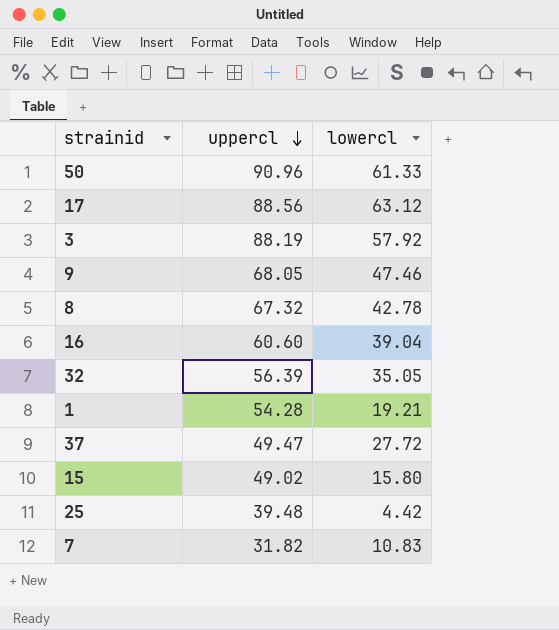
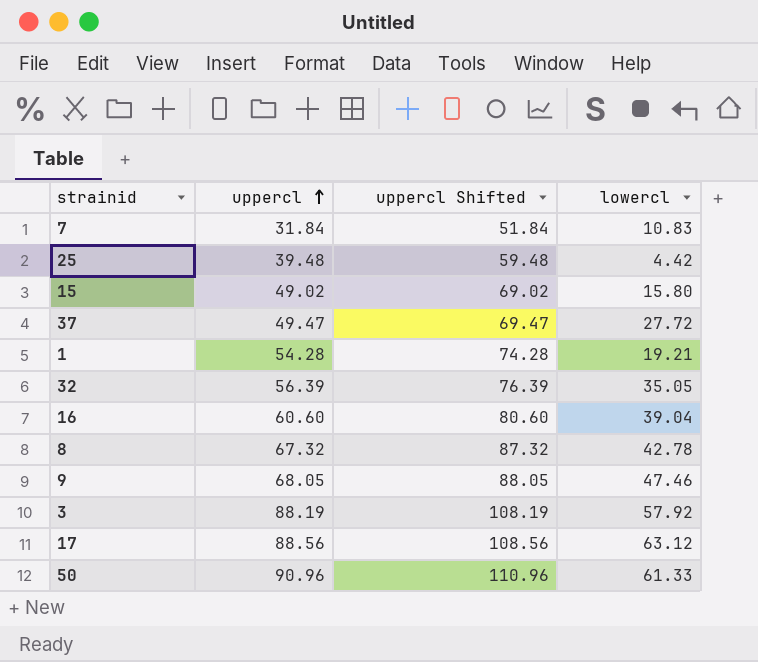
row order: uppercl descending -> uppercl ascending
column uppercl Shifted | formula: none -> [uppercl] + 20
7 | uppercl: 31.82 -> 31.84

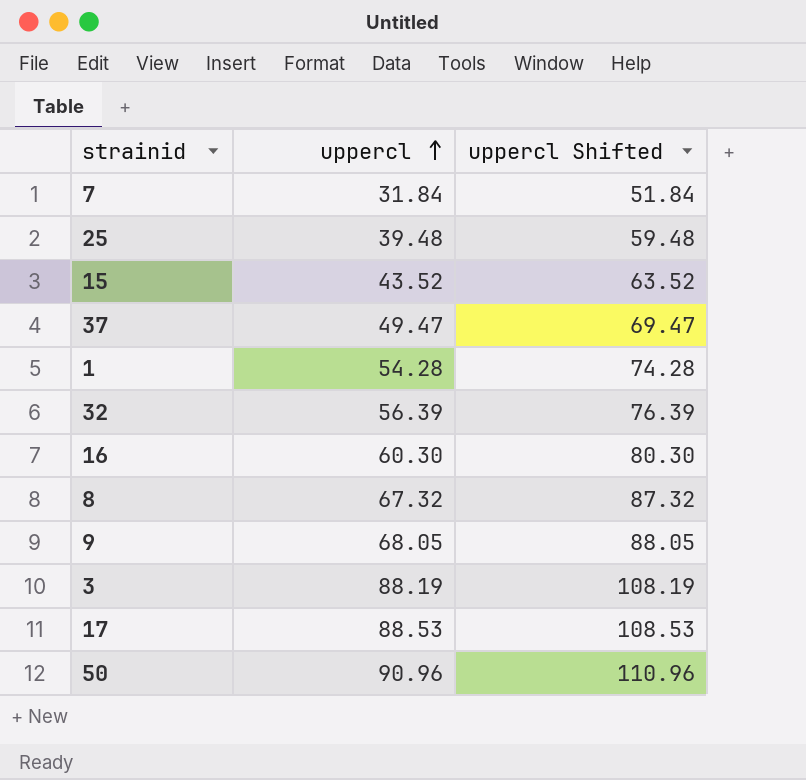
column lowercl | position: 4 -> none
15 | uppercl: 49.02 -> 43.52
15 | uppercl Shifted: 69.02 -> 63.52
16 | uppercl: 60.60 -> 60.30
16 | uppercl Shifted: 80.60 -> 80.30
17 | uppercl: 88.56 -> 88.53
17 | uppercl Shifted: 108.56 -> 108.53

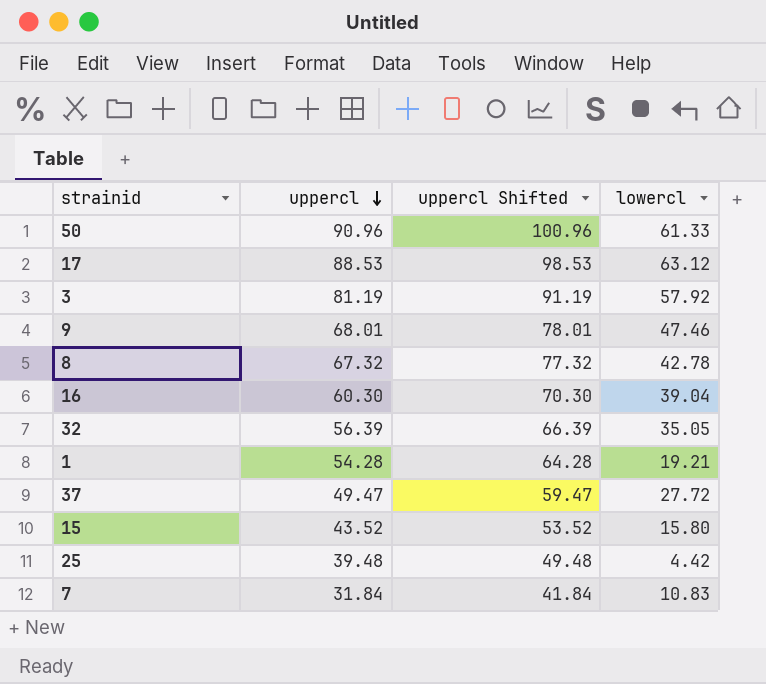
row order: uppercl ascending -> uppercl descending
column uppercl Shifted | formula: [uppercl] + 20 -> [uppercl] + 10
column lowercl | position: none -> 4
3 | uppercl: 88.19 -> 81.19
9 | uppercl: 68.05 -> 68.01

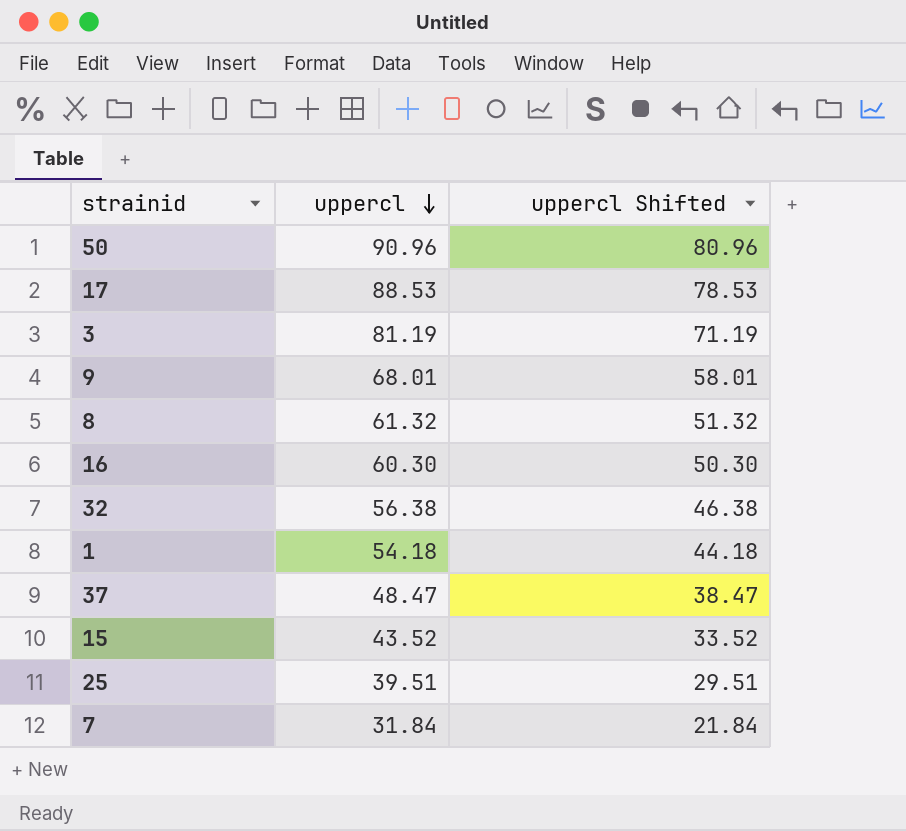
column lowercl | position: 4 -> none
column uppercl Shifted | formula: [uppercl] + 10 -> [uppercl] - 10
8 | uppercl: 67.32 -> 61.32
32 | uppercl: 56.39 -> 56.38
1 | uppercl: 54.28 -> 54.18
37 | uppercl: 49.47 -> 48.47
25 | uppercl: 39.48 -> 39.51

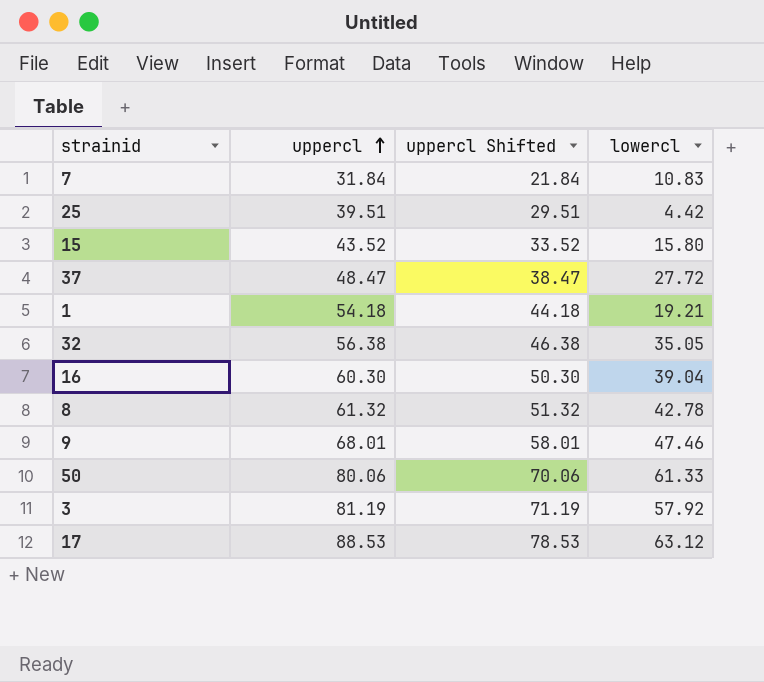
row order: uppercl descending -> uppercl ascending
column lowercl | position: none -> 4
50 | uppercl: 90.96 -> 80.06
50 | uppercl Shifted: 80.96 -> 70.06

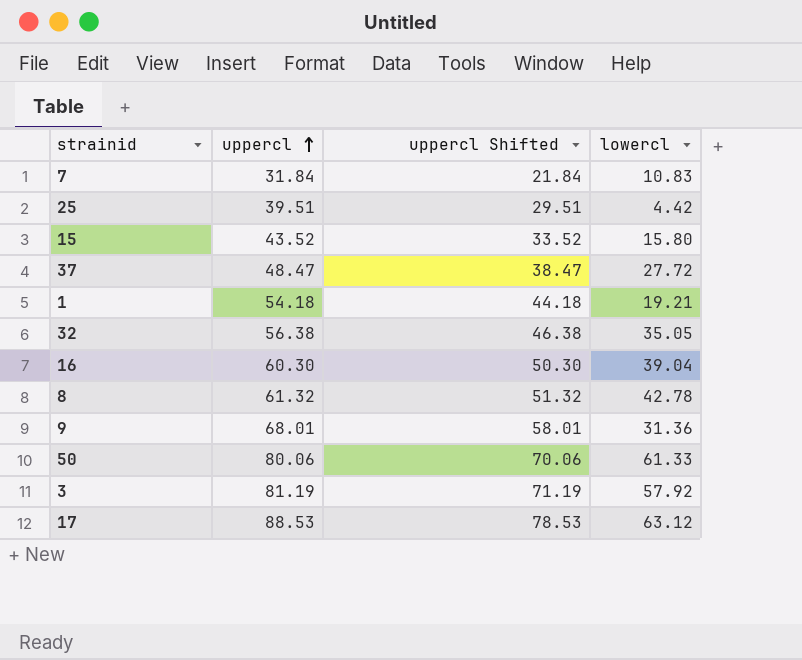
9 | lowercl: 47.46 -> 31.36

